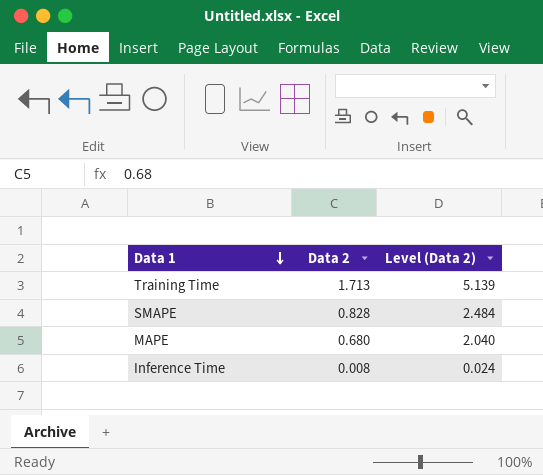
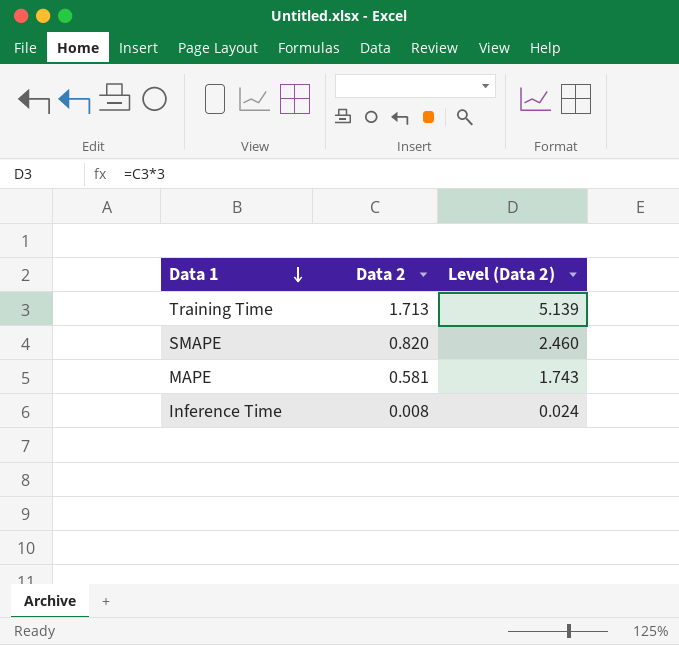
SMAPE | Data 2: 0.828 -> 0.820
SMAPE | Level (Data 2): 2.484 -> 2.460
MAPE | Data 2: 0.680 -> 0.581
MAPE | Level (Data 2): 2.040 -> 1.743

